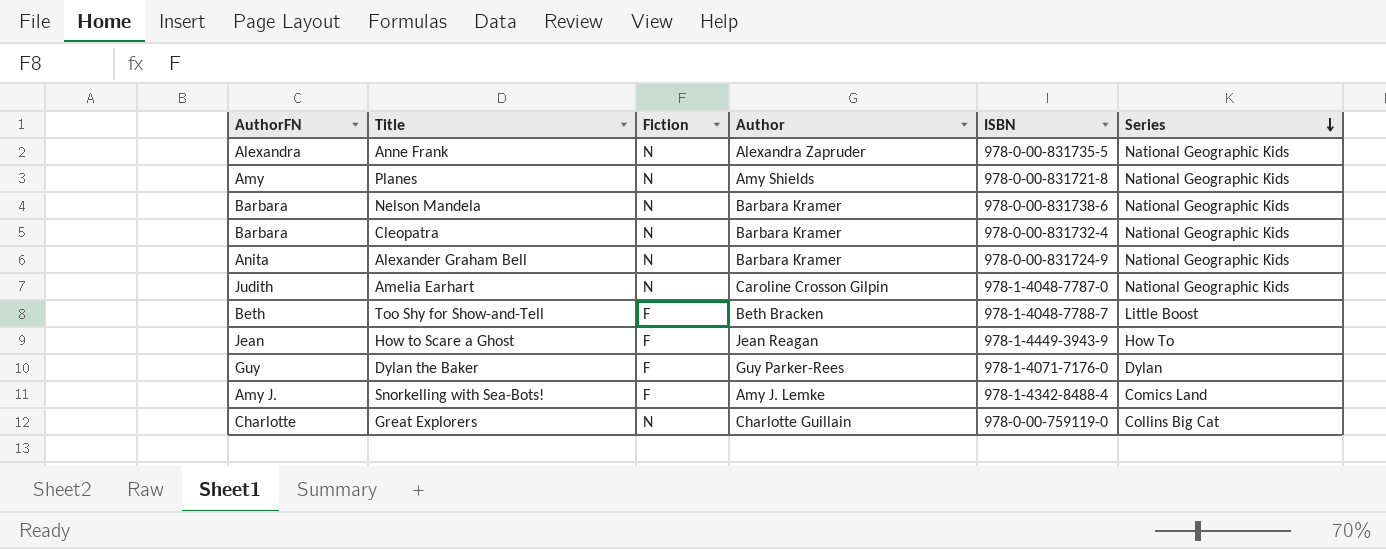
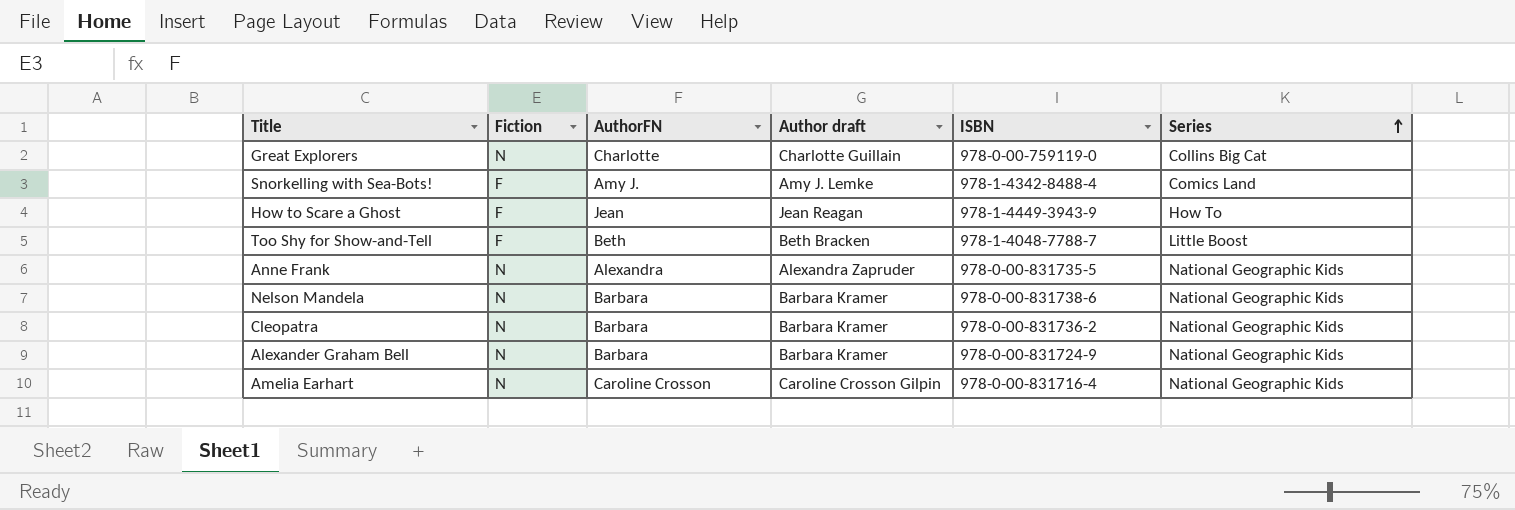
row order: Series descending -> Series ascending
column AuthorFN | position: 1 -> 3
column name: Author -> Author draft
row Planes: Amy | N | Amy Shields | 978-0-00-831721-8 | National Geographic Kids -> none
row Dylan the Baker: Guy | F | Guy Parker-Rees | 978-1-4071-7176-0 | Dylan -> none
Cleopatra | ISBN: 978-0-00-831732-4 -> 978-0-00-831736-2
Alexander Graham Bell | AuthorFN: Anita -> Barbara
Amelia Earhart | AuthorFN: Judith -> Caroline Crosson
Amelia Earhart | ISBN: 978-1-4048-7787-0 -> 978-0-00-831716-4

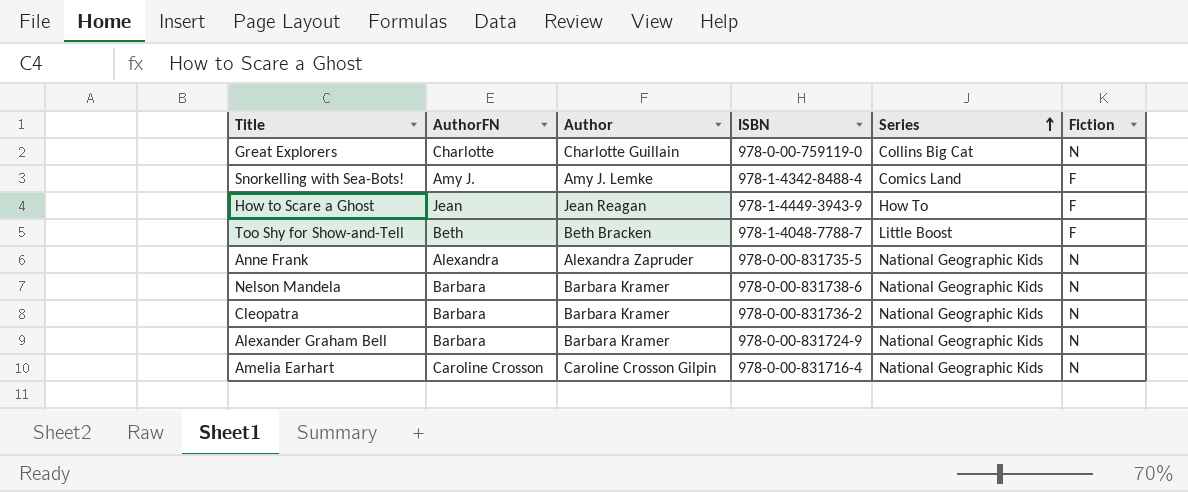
column name: Author draft -> Author
column Fiction | position: 2 -> 6

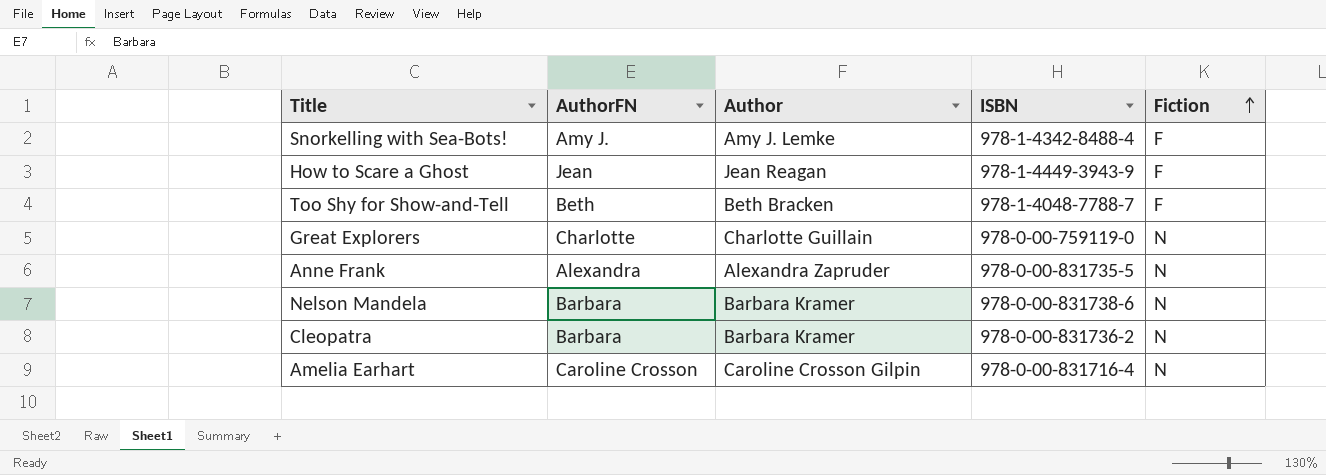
row order: Series ascending -> Fiction ascending
column Series | position: 5 -> none
row Alexander Graham Bell: Barbara | Barbara Kramer | 978-0-00-831724-9 | National Geographic Kids | N -> none

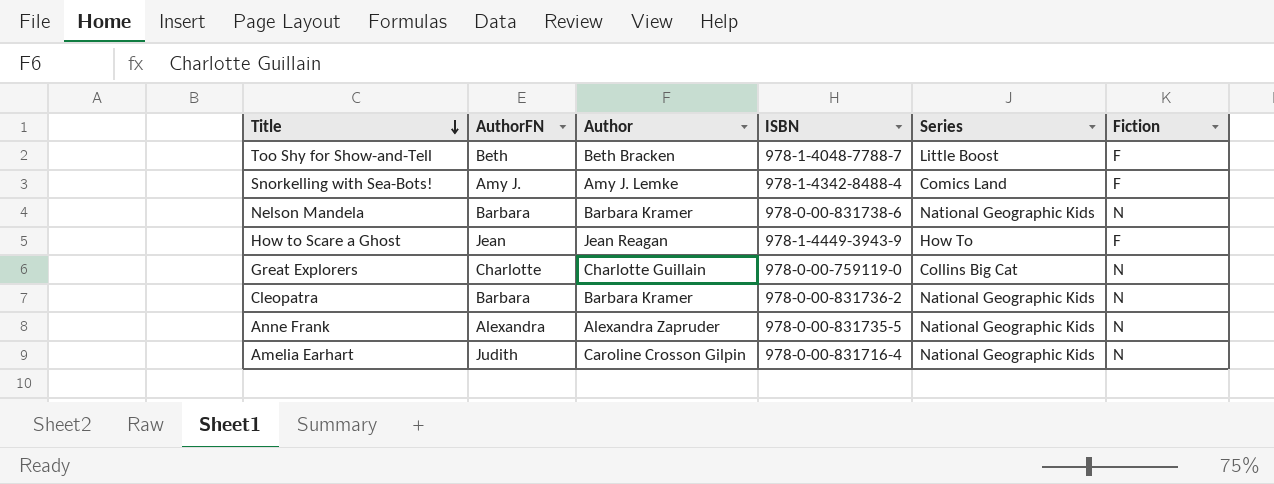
row order: Fiction ascending -> Title descending
column Series | position: none -> 5
Amelia Earhart | AuthorFN: Caroline Crosson -> Judith

